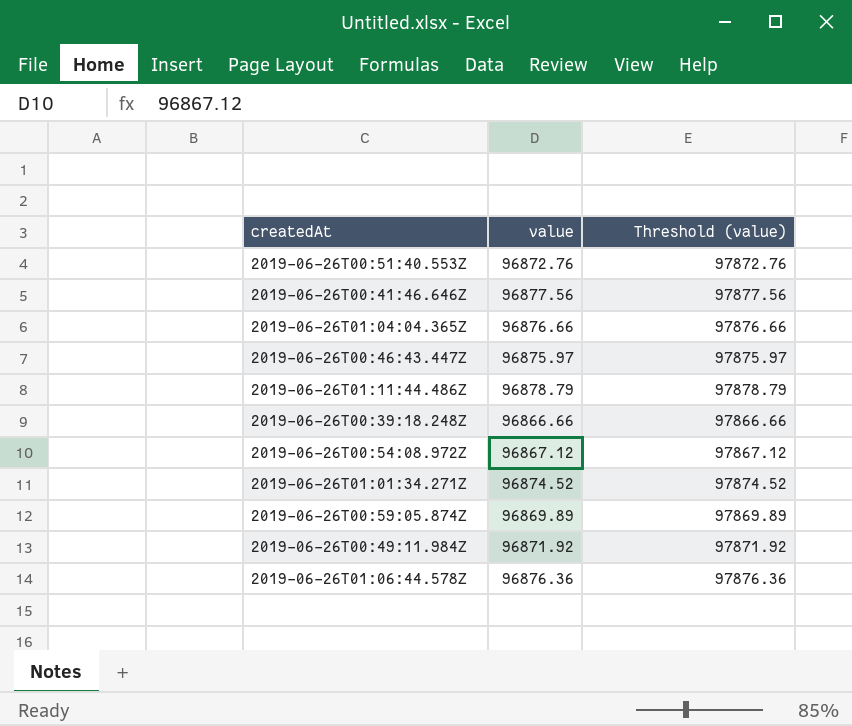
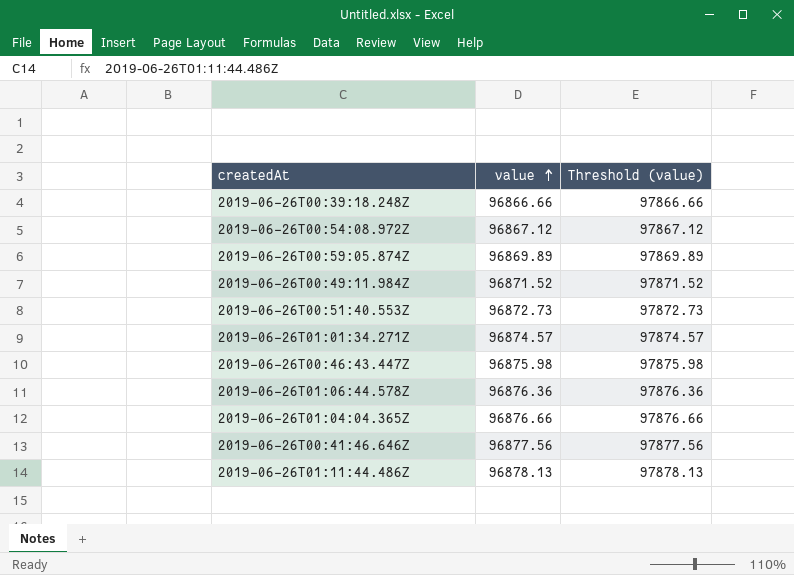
row order: none -> value ascending
2019-06-26T00:49:11.984Z | value: 96871.92 -> 96871.52
2019-06-26T00:49:11.984Z | Threshold (value): 97871.92 -> 97871.52
2019-06-26T00:51:40.553Z | value: 96872.76 -> 96872.73
2019-06-26T00:51:40.553Z | Threshold (value): 97872.76 -> 97872.73
2019-06-26T01:01:34.271Z | value: 96874.52 -> 96874.57
2019-06-26T01:01:34.271Z | Threshold (value): 97874.52 -> 97874.57
2019-06-26T00:46:43.447Z | value: 96875.97 -> 96875.98
2019-06-26T00:46:43.447Z | Threshold (value): 97875.97 -> 97875.98
2019-06-26T01:11:44.486Z | value: 96878.79 -> 96878.13
2019-06-26T01:11:44.486Z | Threshold (value): 97878.79 -> 97878.13

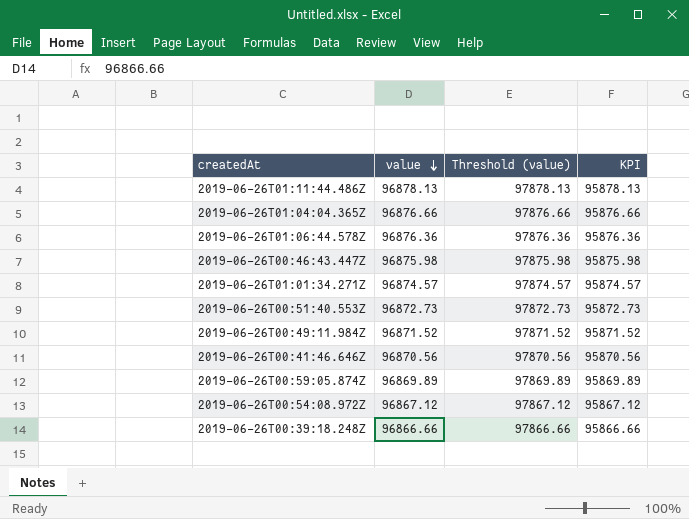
row order: value ascending -> value descending
column KPI | formula: none -> [value] - 1000
2019-06-26T00:41:46.646Z | value: 96877.56 -> 96870.56
2019-06-26T00:41:46.646Z | Threshold (value): 97877.56 -> 97870.56

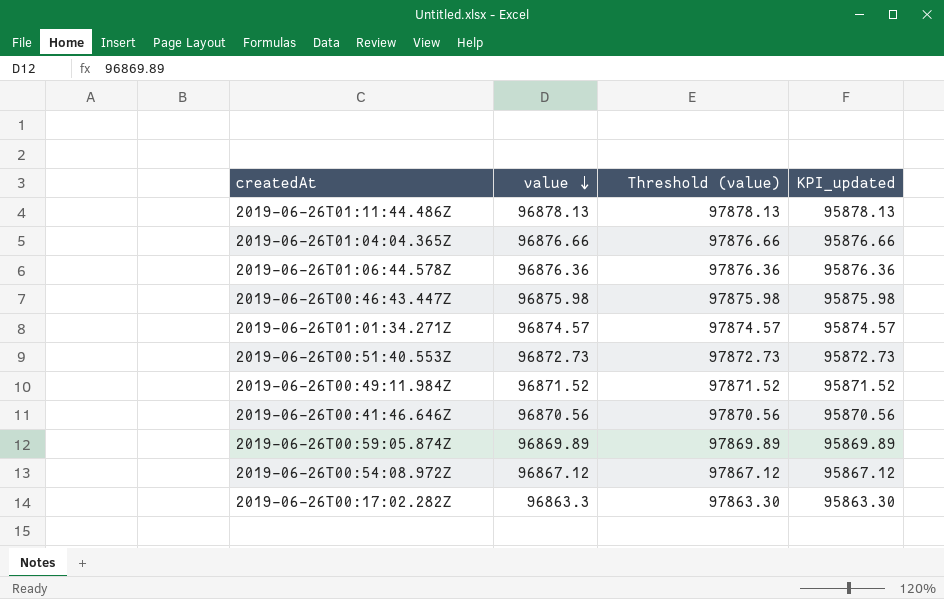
column name: KPI -> KPI_updated
row 2019-06-26T00:39:18.248Z: 96866.66 | 97866.66 | 95866.66 -> none
row 2019-06-26T00:17:02.282Z: none -> 96863.3 | 97863.30 | 95863.30

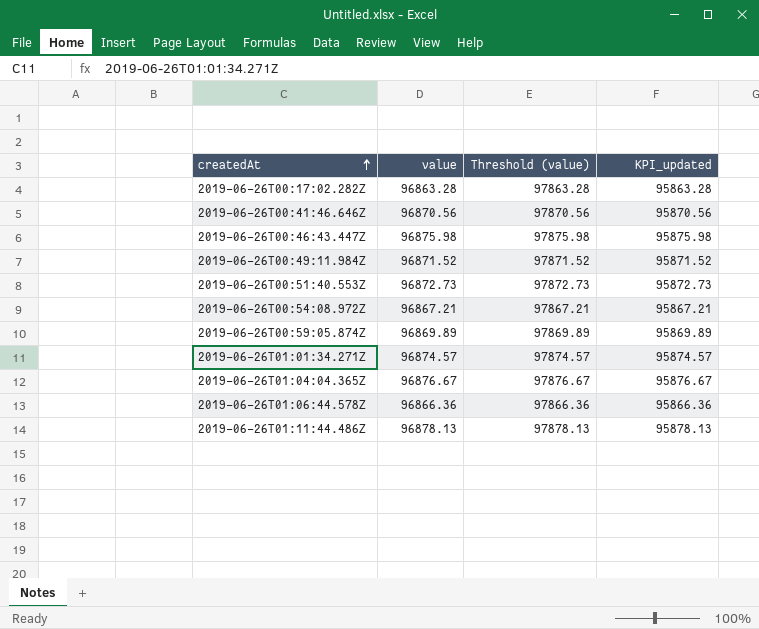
row order: value descending -> createdAt ascending
2019-06-26T00:17:02.282Z | value: 96863.3 -> 96863.28
2019-06-26T00:17:02.282Z | Threshold (value): 97863.30 -> 97863.28
2019-06-26T00:17:02.282Z | KPI_updated: 95863.30 -> 95863.28
2019-06-26T00:54:08.972Z | value: 96867.12 -> 96867.21
2019-06-26T00:54:08.972Z | Threshold (value): 97867.12 -> 97867.21
2019-06-26T00:54:08.972Z | KPI_updated: 95867.12 -> 95867.21
2019-06-26T01:04:04.365Z | value: 96876.66 -> 96876.67
2019-06-26T01:04:04.365Z | Threshold (value): 97876.66 -> 97876.67
2019-06-26T01:04:04.365Z | KPI_updated: 95876.66 -> 95876.67
2019-06-26T01:06:44.578Z | value: 96876.36 -> 96866.36
2019-06-26T01:06:44.578Z | Threshold (value): 97876.36 -> 97866.36
2019-06-26T01:06:44.578Z | KPI_updated: 95876.36 -> 95866.36

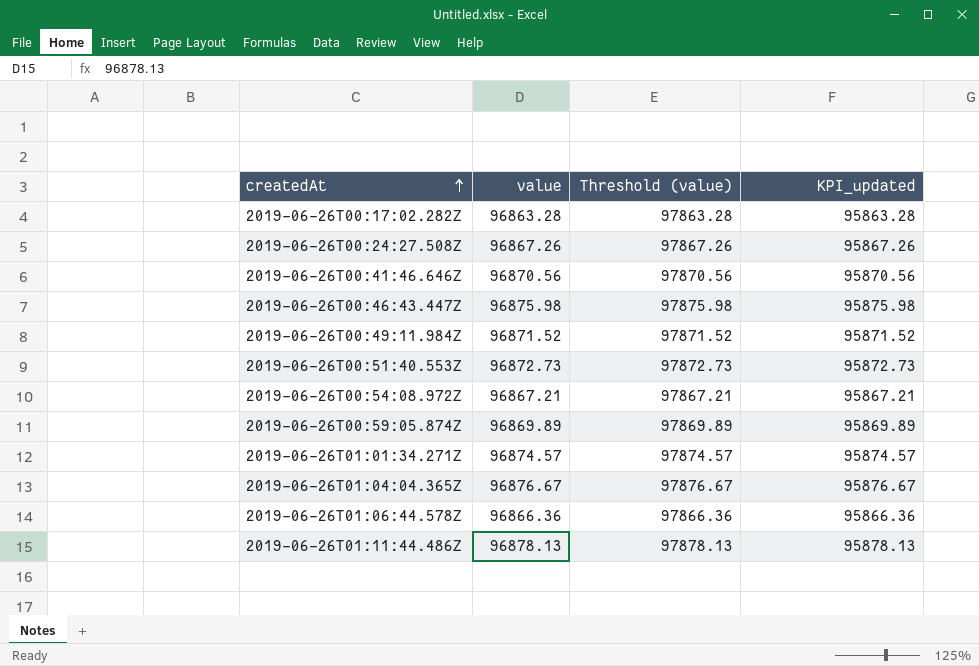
row 2019-06-26T00:24:27.508Z: none -> 96867.26 | 97867.26 | 95867.26

